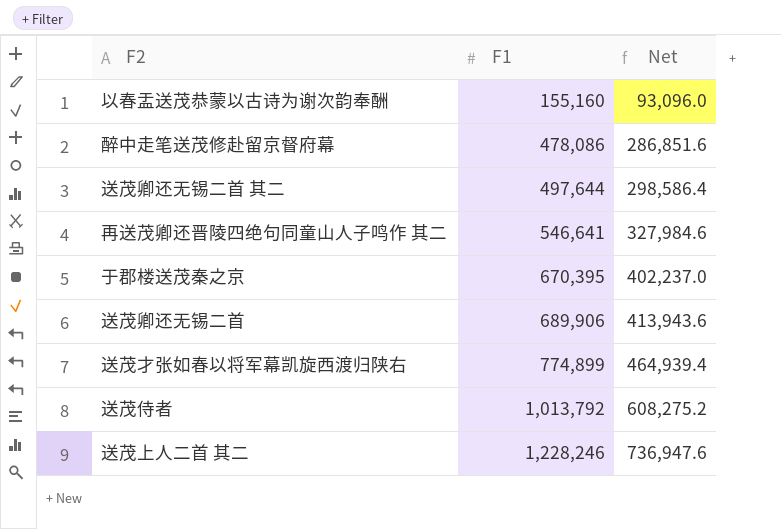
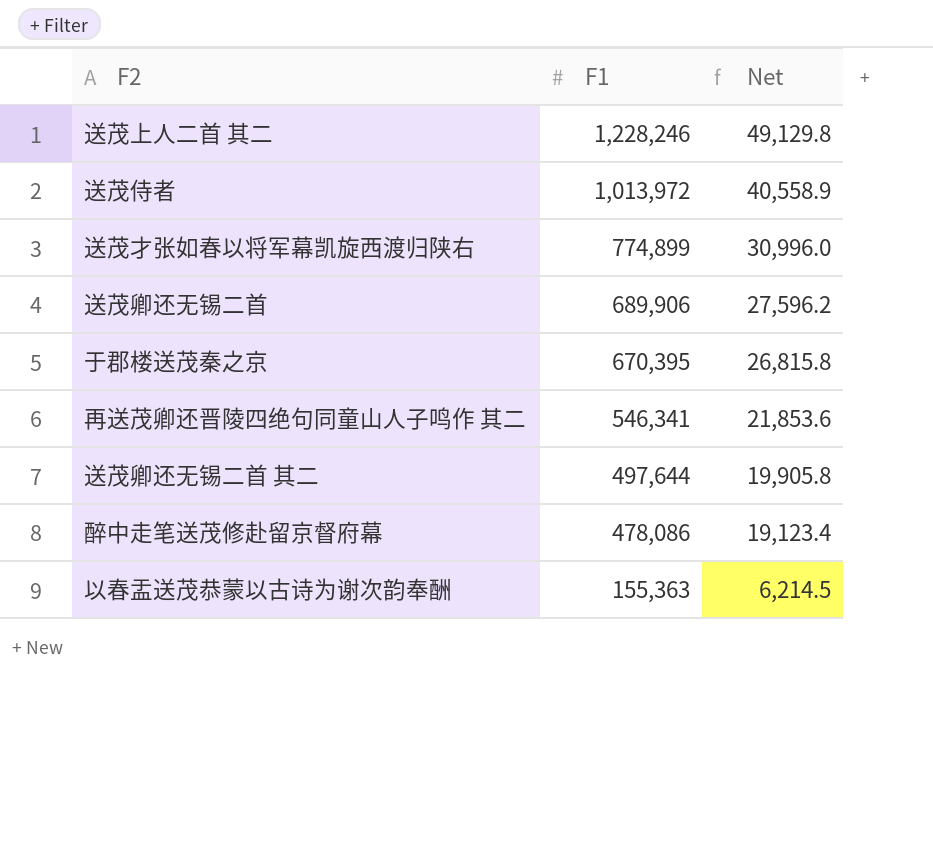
row order: F1 ascending -> F1 descending
column Net | formula: [F1] * 0.6 -> [F1] * 0.04
送茂侍者 | F1: 1,013,792 -> 1,013,972
再送茂卿还晋陵四绝句同童山人子鸣作 其二 | F1: 546,641 -> 546,341
以春盂送茂恭蒙以古诗为谢次韵奉酬 | F1: 155,160 -> 155,363

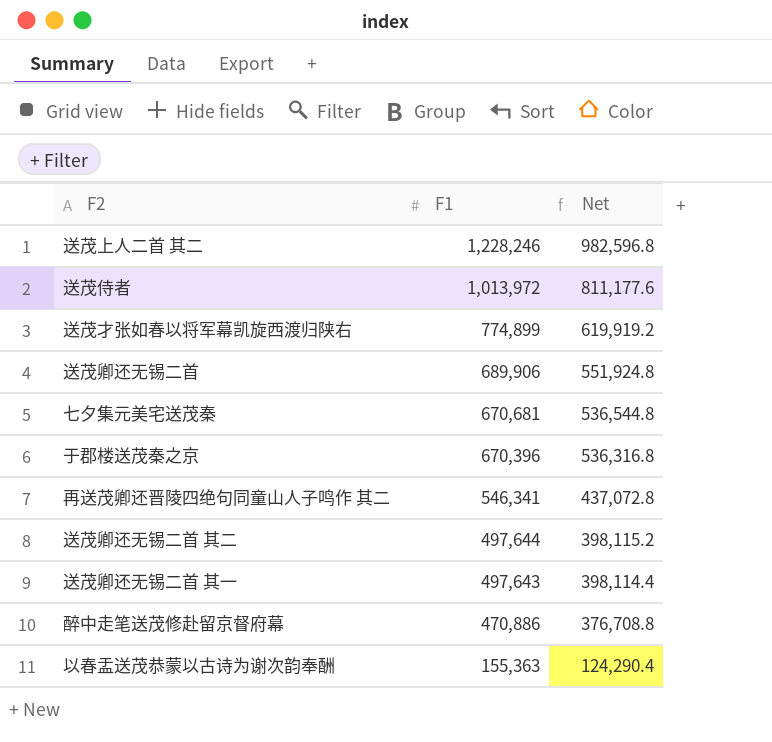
column Net | formula: [F1] * 0.04 -> [F1] * 0.8
row 七夕集元美宅送茂秦: none -> 670,681 | 536,544.8
于郡楼送茂秦之京 | F1: 670,395 -> 670,396
row 送茂卿还无锡二首 其一: none -> 497,643 | 398,114.4
醉中走笔送茂修赴留京督府幕 | F1: 478,086 -> 470,886

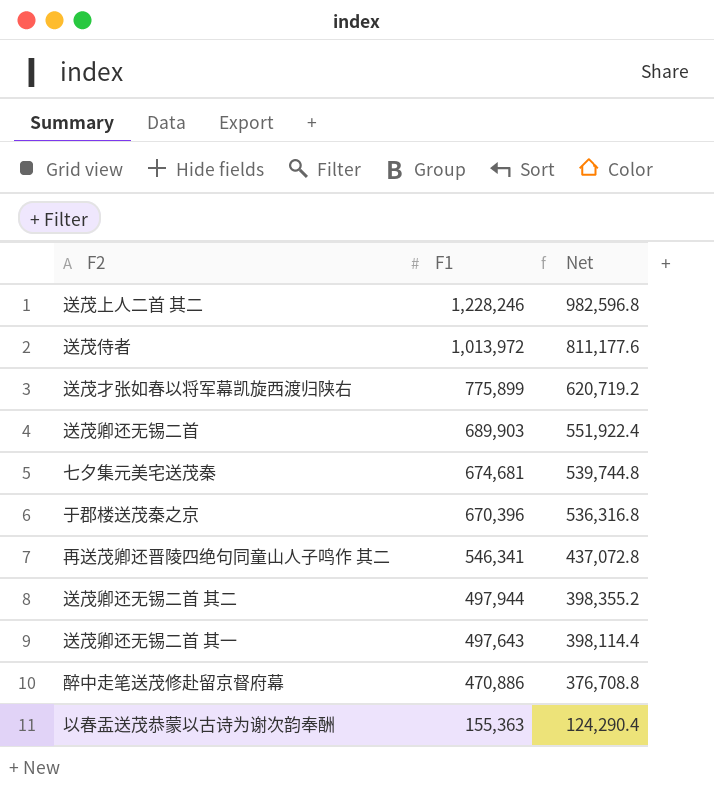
送茂才张如春以将军幕凯旋西渡归陕右 | F1: 774,899 -> 775,899
送茂才张如春以将军幕凯旋西渡归陕右 | Net: 619,919.2 -> 620,719.2
送茂卿还无锡二首 | F1: 689,906 -> 689,903
送茂卿还无锡二首 | Net: 551,924.8 -> 551,922.4
七夕集元美宅送茂秦 | F1: 670,681 -> 674,681
七夕集元美宅送茂秦 | Net: 536,544.8 -> 539,744.8
送茂卿还无锡二首 其二 | F1: 497,644 -> 497,944
送茂卿还无锡二首 其二 | Net: 398,115.2 -> 398,355.2

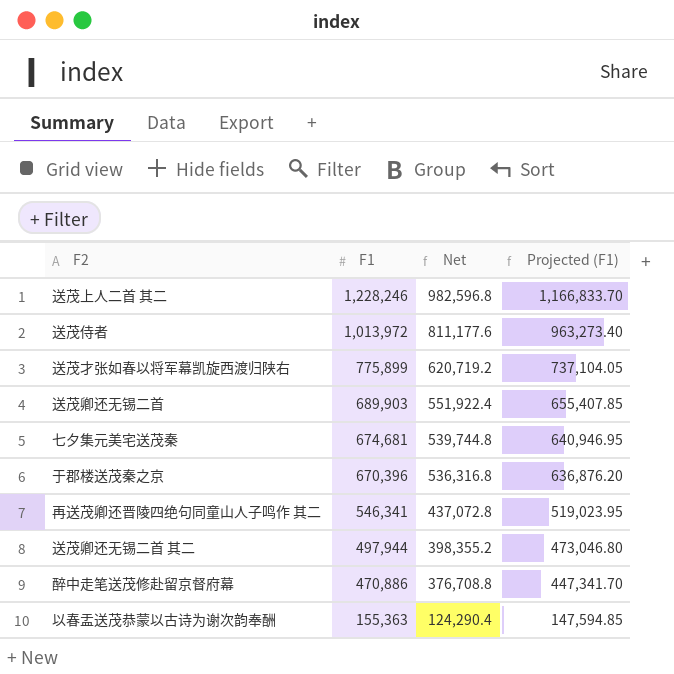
column Projected (F1) | formula: none -> [F1] * 0.95
row 送茂卿还无锡二首 其一: 497,643 | 398,114.4 -> none

